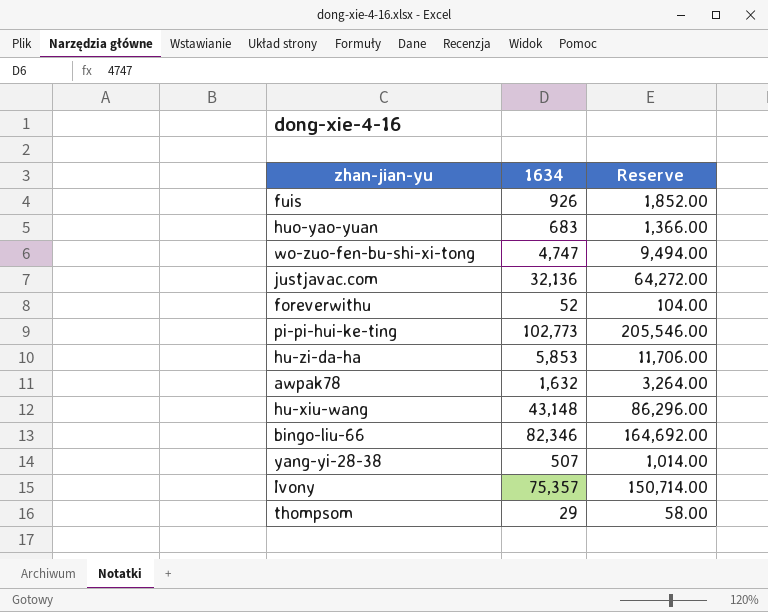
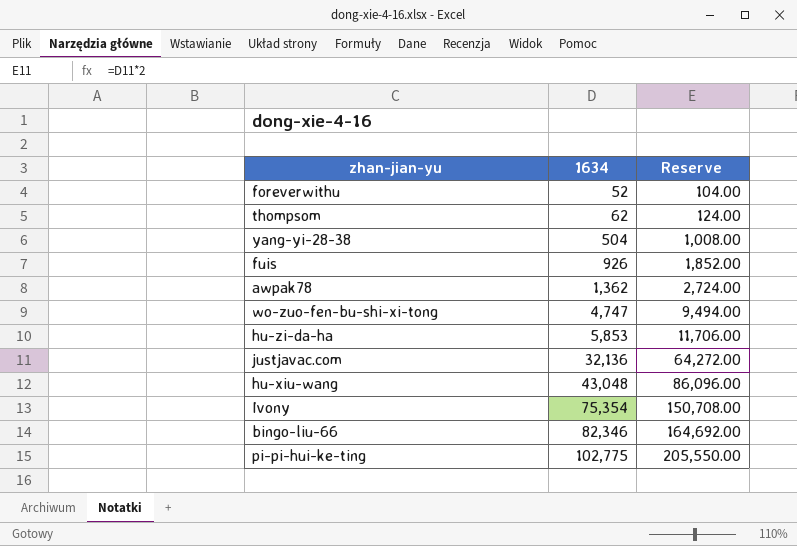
row order: none -> 1634 ascending
row huo-yao-yuan: 683 | 1,366.00 -> none
thompsom | 1634: 29 -> 62
thompsom | Reserve: 58.00 -> 124.00
yang-yi-28-38 | 1634: 507 -> 504
yang-yi-28-38 | Reserve: 1,014.00 -> 1,008.00
awpak78 | 1634: 1,632 -> 1,362
awpak78 | Reserve: 3,264.00 -> 2,724.00
hu-xiu-wang | 1634: 43,148 -> 43,048
hu-xiu-wang | Reserve: 86,296.00 -> 86,096.00
Ivony | 1634: 75,357 -> 75,354
Ivony | Reserve: 150,714.00 -> 150,708.00
pi-pi-hui-ke-ting | 1634: 102,773 -> 102,775
pi-pi-hui-ke-ting | Reserve: 205,546.00 -> 205,550.00

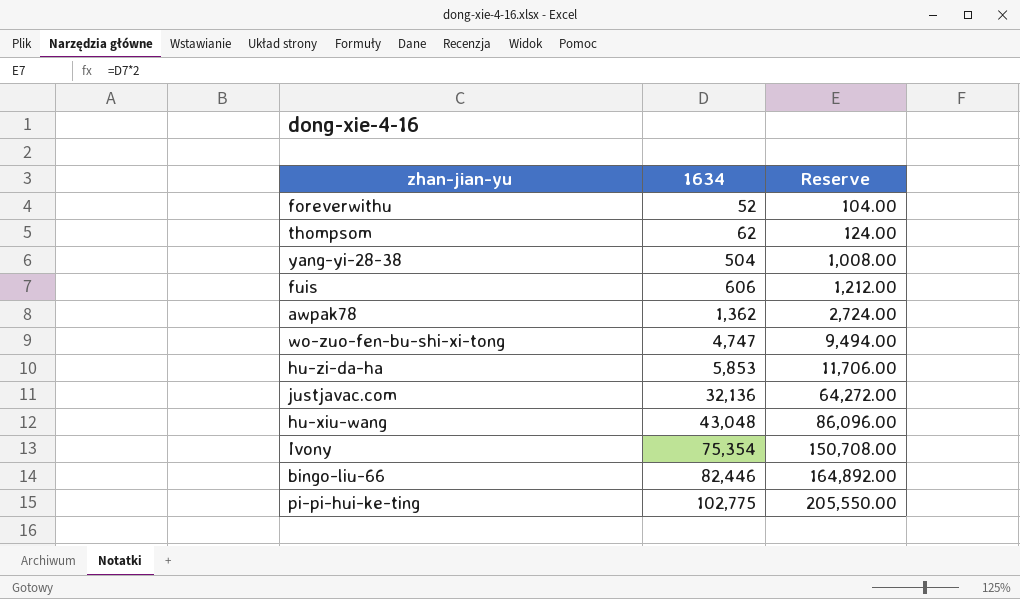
fuis | 1634: 926 -> 606
fuis | Reserve: 1,852.00 -> 1,212.00
bingo-liu-66 | 1634: 82,346 -> 82,446
bingo-liu-66 | Reserve: 164,692.00 -> 164,892.00

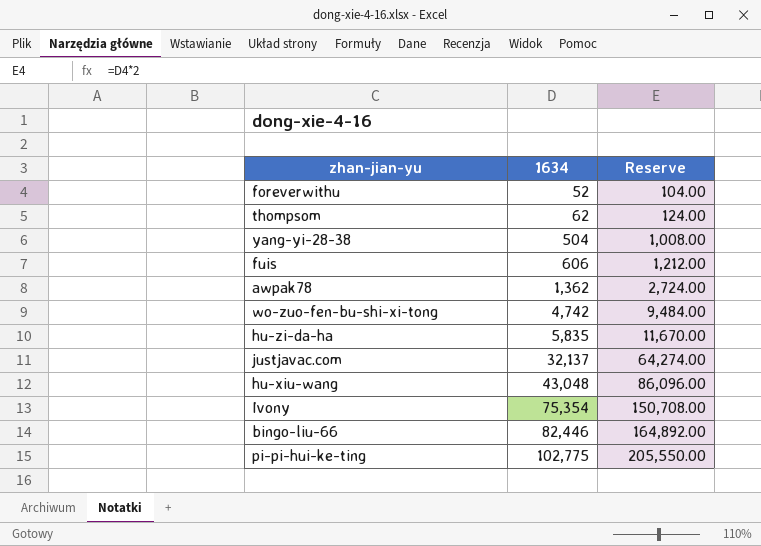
wo-zuo-fen-bu-shi-xi-tong | 1634: 4,747 -> 4,742
wo-zuo-fen-bu-shi-xi-tong | Reserve: 9,494.00 -> 9,484.00
hu-zi-da-ha | 1634: 5,853 -> 5,835
hu-zi-da-ha | Reserve: 11,706.00 -> 11,670.00
justjavac.com | 1634: 32,136 -> 32,137
justjavac.com | Reserve: 64,272.00 -> 64,274.00

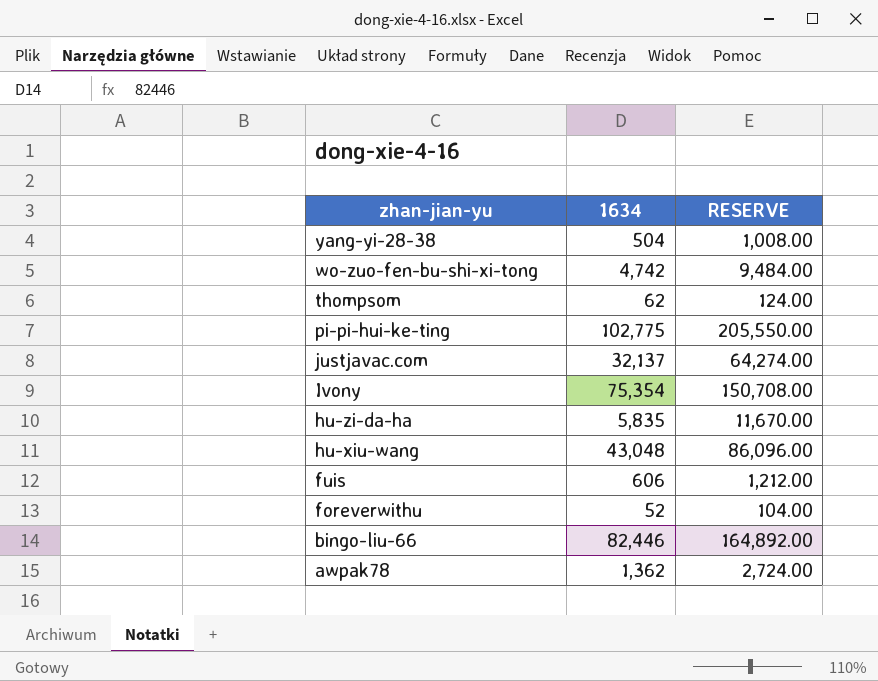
row order: 1634 ascending -> zhan-jian-yu descending
column name: Reserve -> RESERVE

